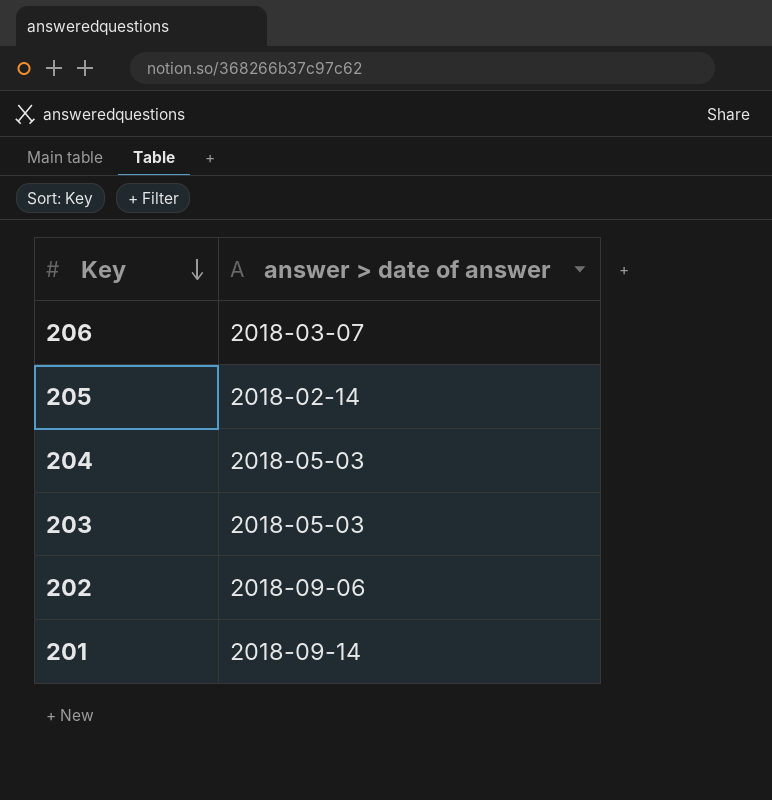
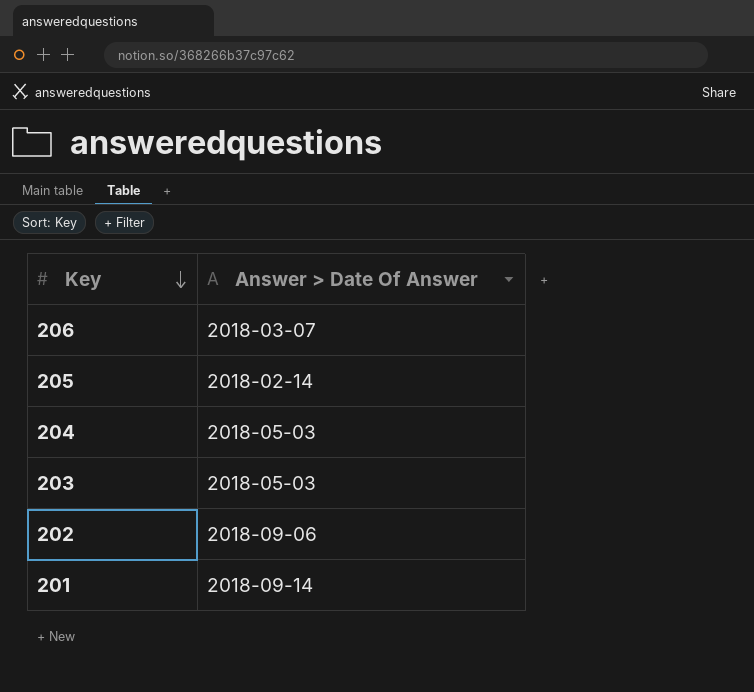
column name: answer > date of answer -> Answer > Date Of Answer

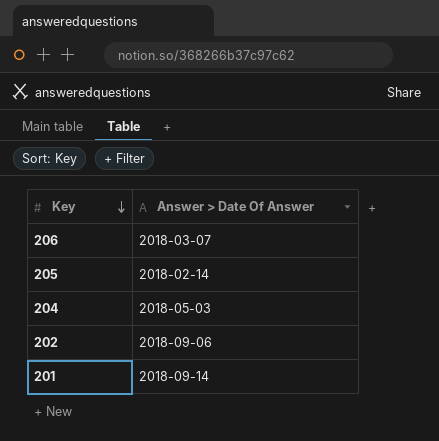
row 203: 2018-05-03 -> none

